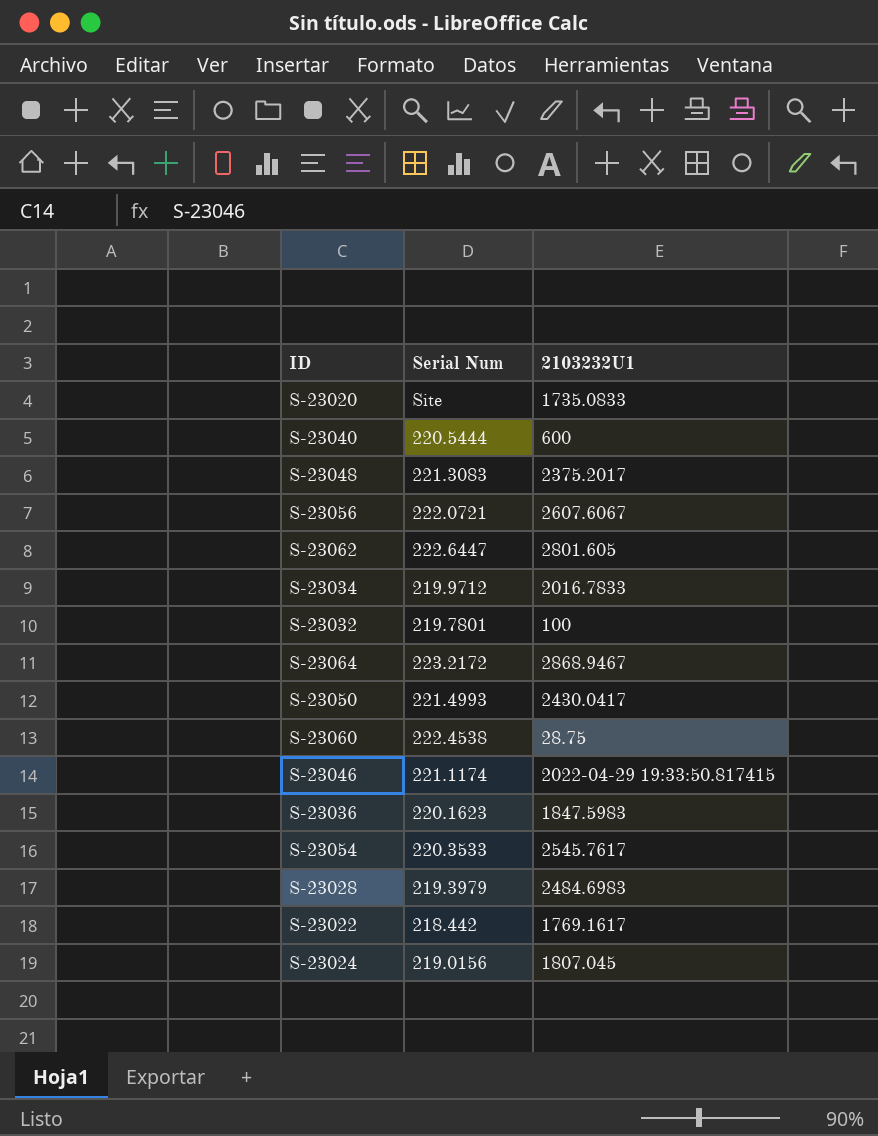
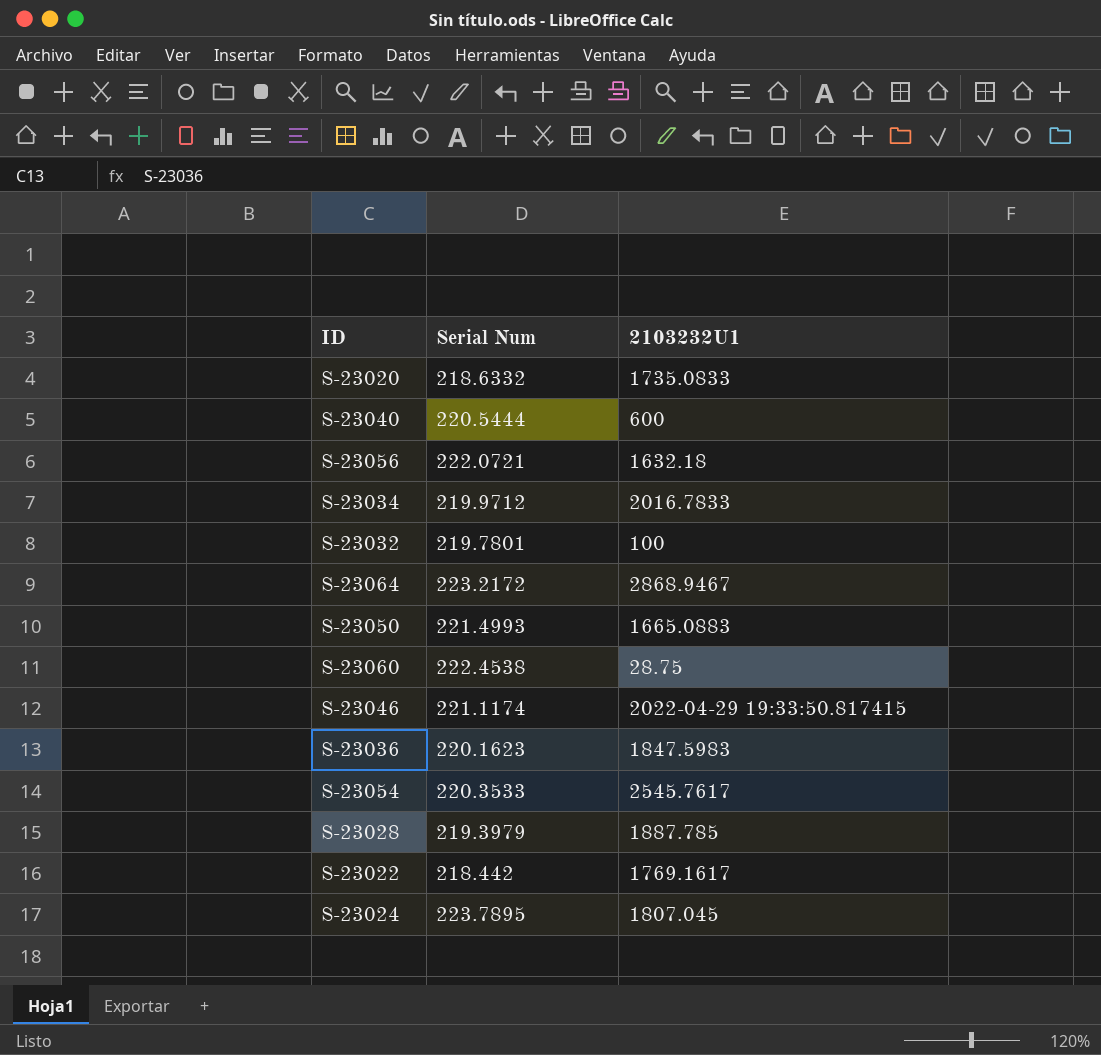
row S-23048: 221.3083 | 2375.2017 -> none
row S-23062: 222.6447 | 2801.605 -> none
S-23020 | Serial Num: Site -> 218.6332
S-23056 | 2103232U1: 2607.6067 -> 1632.18
S-23050 | 2103232U1: 2430.0417 -> 1665.0883
S-23028 | 2103232U1: 2484.6983 -> 1887.785
S-23024 | Serial Num: 219.0156 -> 223.7895

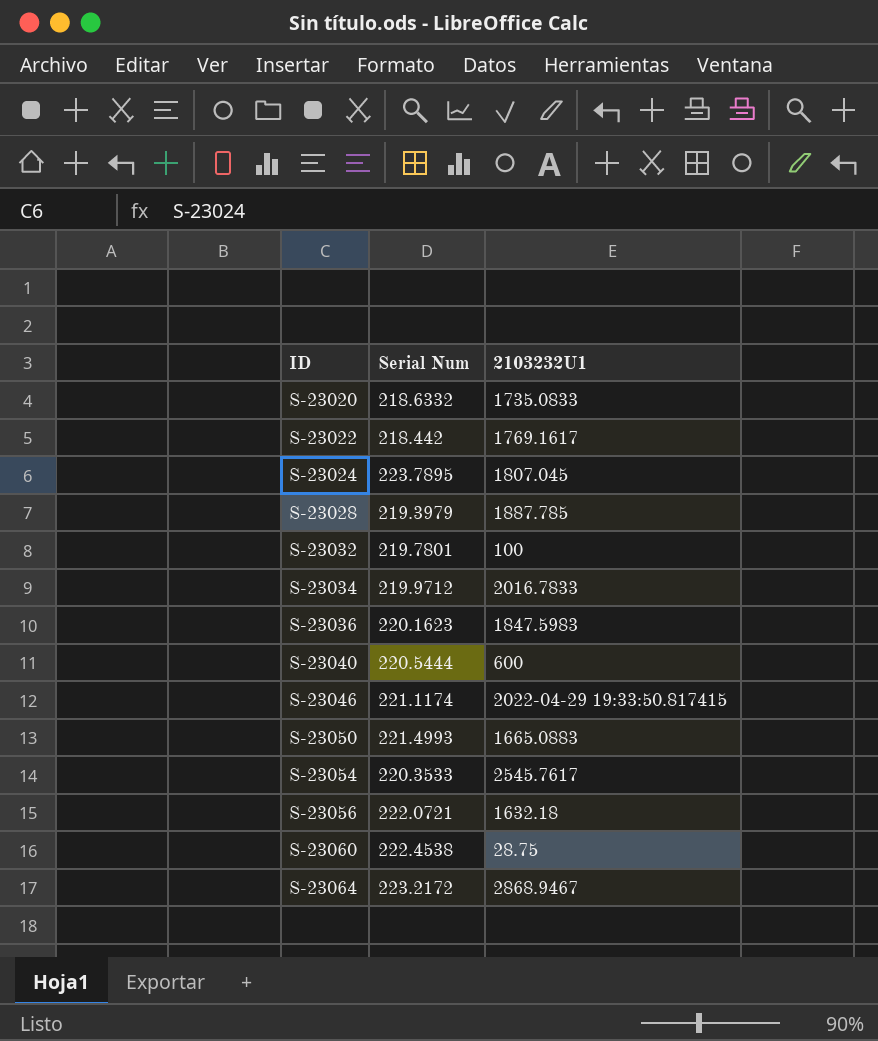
row order: none -> ID ascending

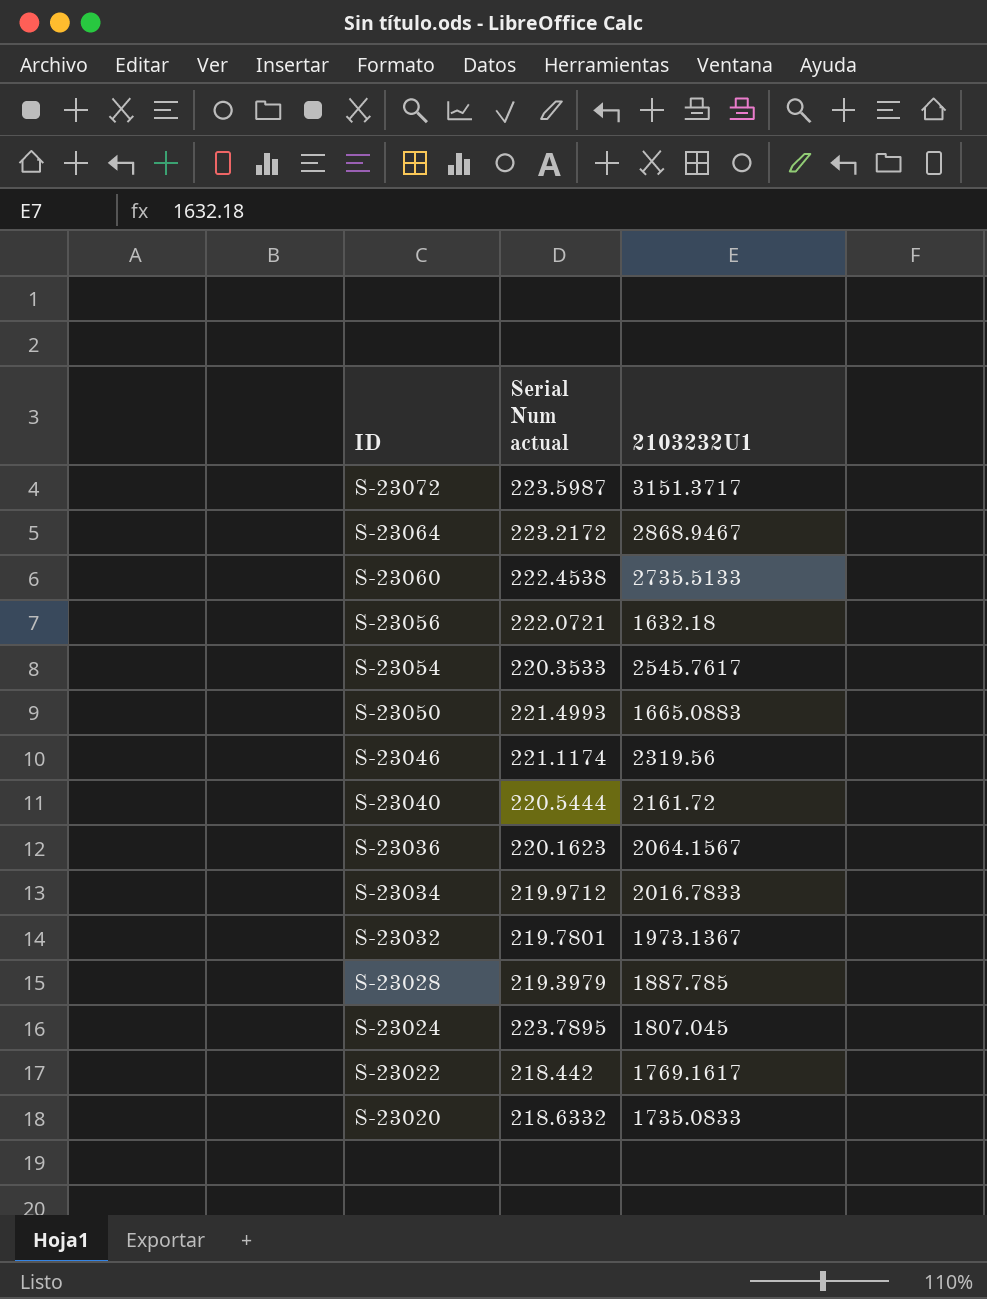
row order: ID ascending -> ID descending
column name: Serial Num -> Serial Num actual
row S-23072: none -> 223.5987 | 3151.3717
S-23060 | 2103232U1: 28.75 -> 2735.5133
S-23046 | 2103232U1: 2022-04-29 19:33:50.817415 -> 2319.56
S-23040 | 2103232U1: 600 -> 2161.72
S-23036 | 2103232U1: 1847.5983 -> 2064.1567
S-23032 | 2103232U1: 100 -> 1973.1367

